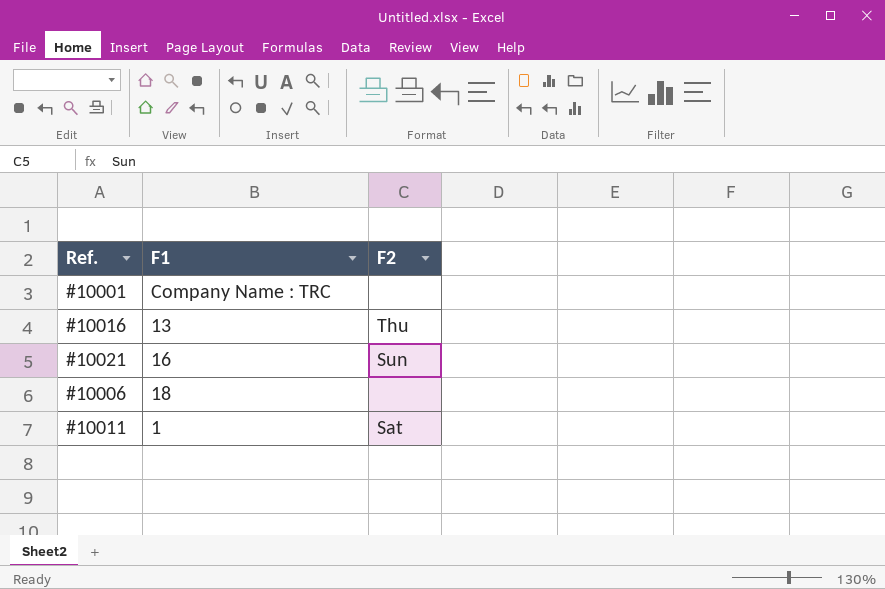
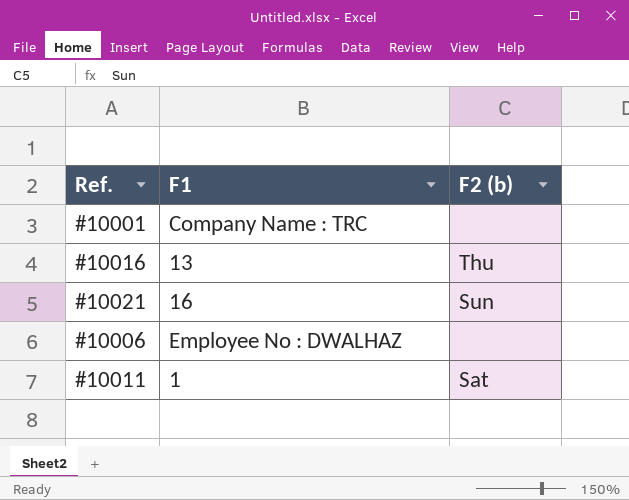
column name: F2 -> F2 (b)
#10006 | F1: 18 -> Employee No : DWALHAZ

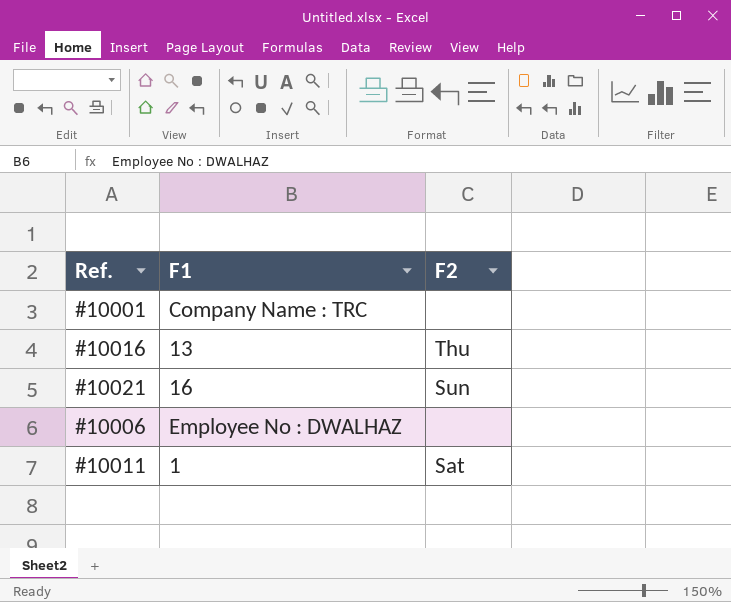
column name: F2 (b) -> F2

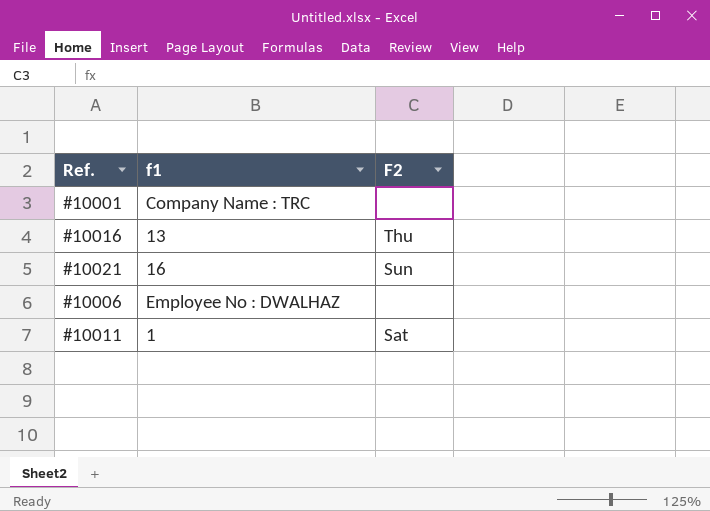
column name: F1 -> f1

